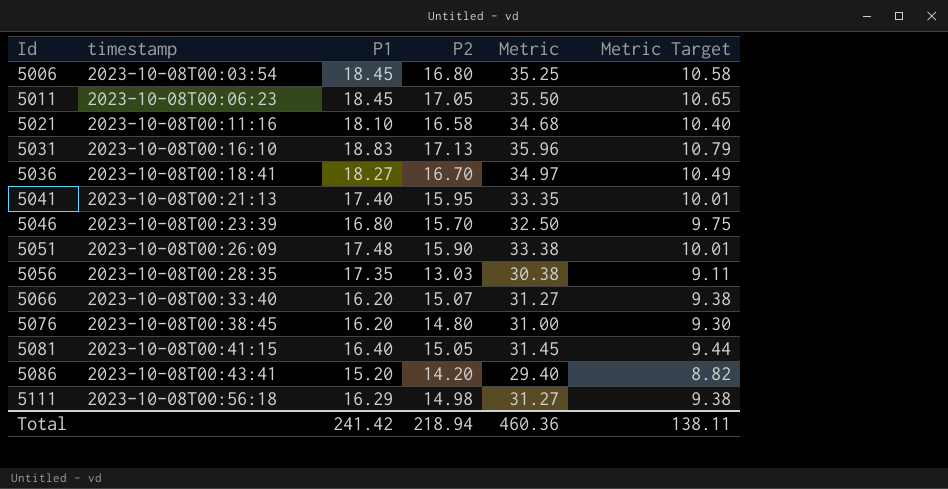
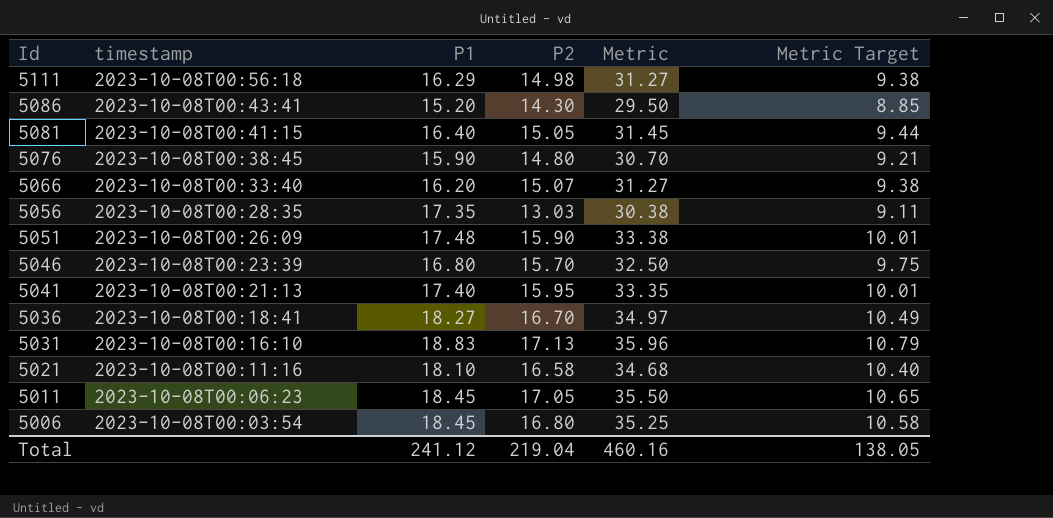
row order: Id ascending -> Id descending
5086 | P2: 14.20 -> 14.30
5086 | Metric: 29.40 -> 29.50
5086 | Metric Target: 8.82 -> 8.85
5076 | P1: 16.20 -> 15.90
5076 | Metric: 31.00 -> 30.70
5076 | Metric Target: 9.30 -> 9.21
Total | P1: 241.42 -> 241.12
Total | P2: 218.94 -> 219.04
Total | Metric: 460.36 -> 460.16
Total | Metric Target: 138.11 -> 138.05

